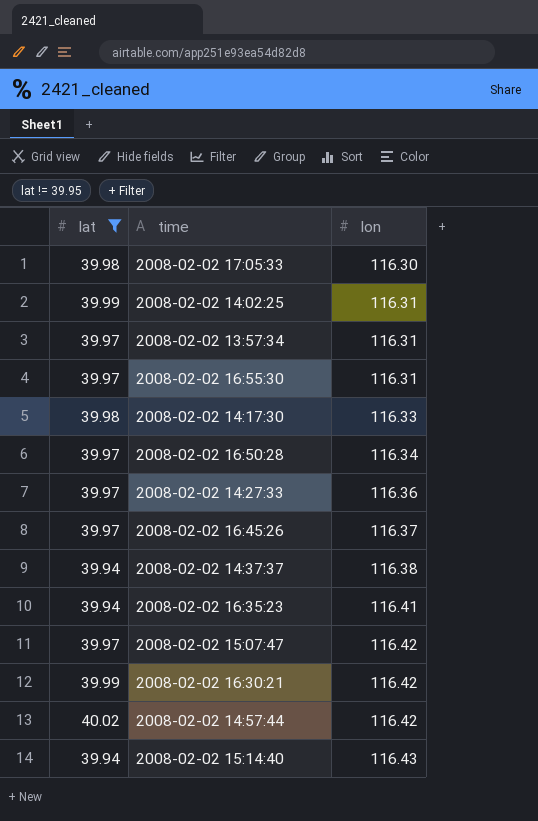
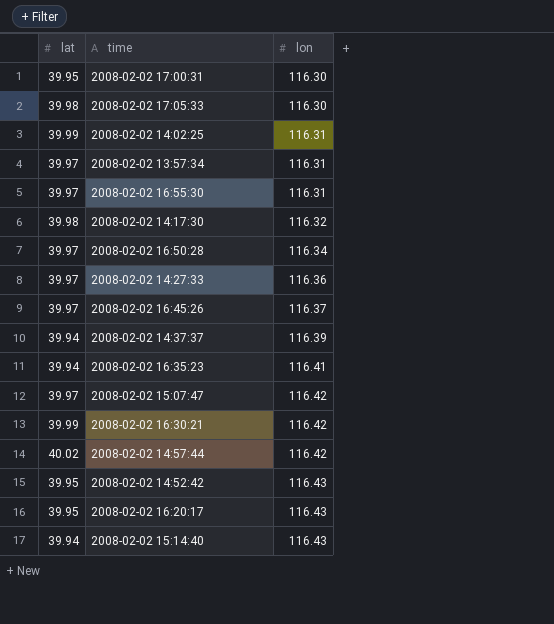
filter: lat != 39.95 -> none
2008-02-02 14:17:30 | lon: 116.33 -> 116.32
2008-02-02 14:37:37 | lon: 116.38 -> 116.39

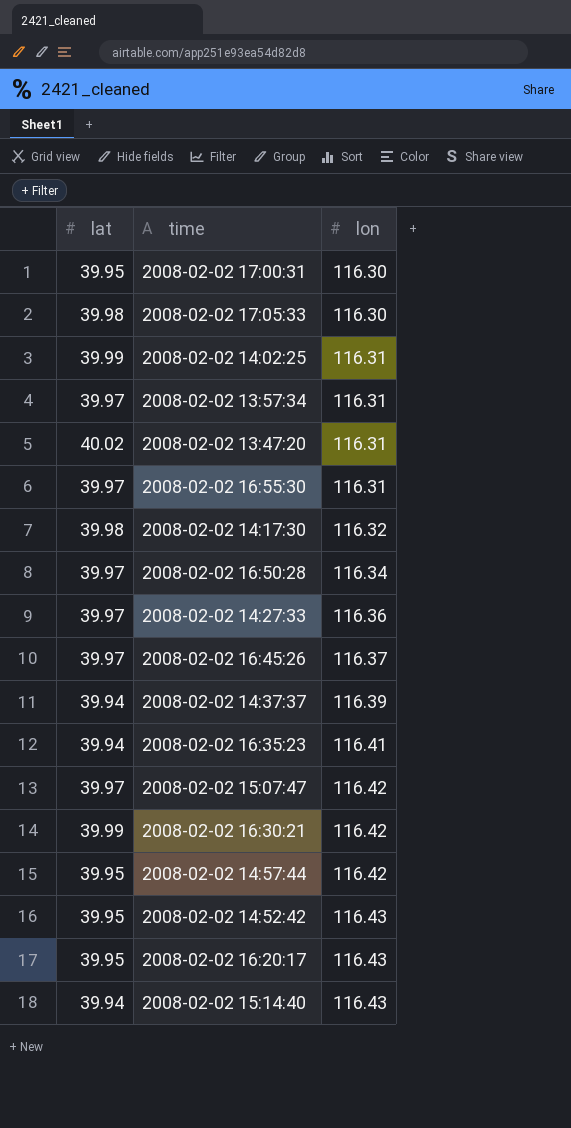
row 2008-02-02 13:47:20: none -> 40.02 | 116.31
2008-02-02 14:57:44 | lat: 40.02 -> 39.95

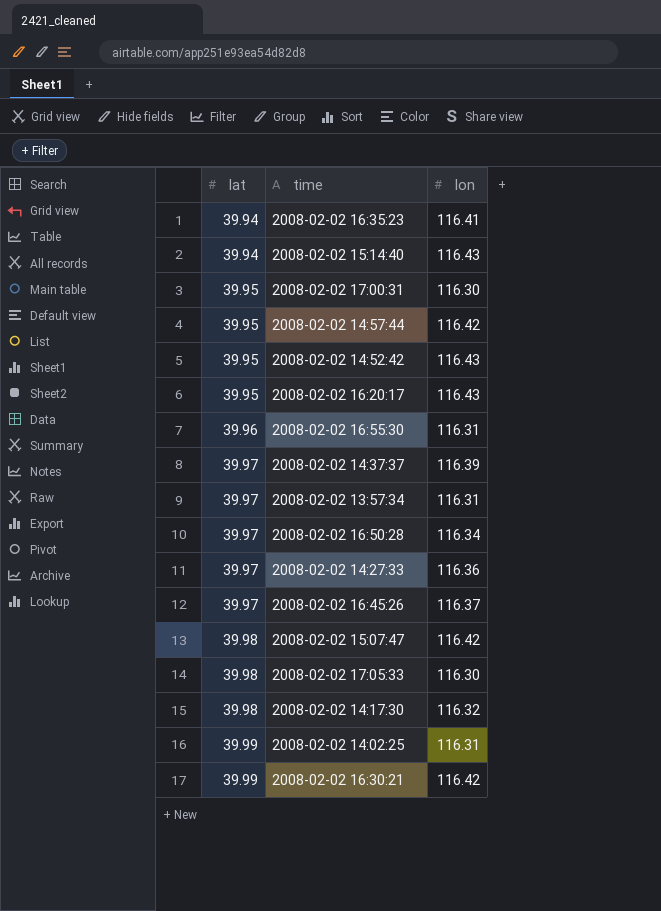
row order: lon ascending -> lat ascending
row 2008-02-02 13:47:20: 40.02 | 116.31 -> none
2008-02-02 16:55:30 | lat: 39.97 -> 39.96
2008-02-02 14:37:37 | lat: 39.94 -> 39.97
2008-02-02 15:07:47 | lat: 39.97 -> 39.98

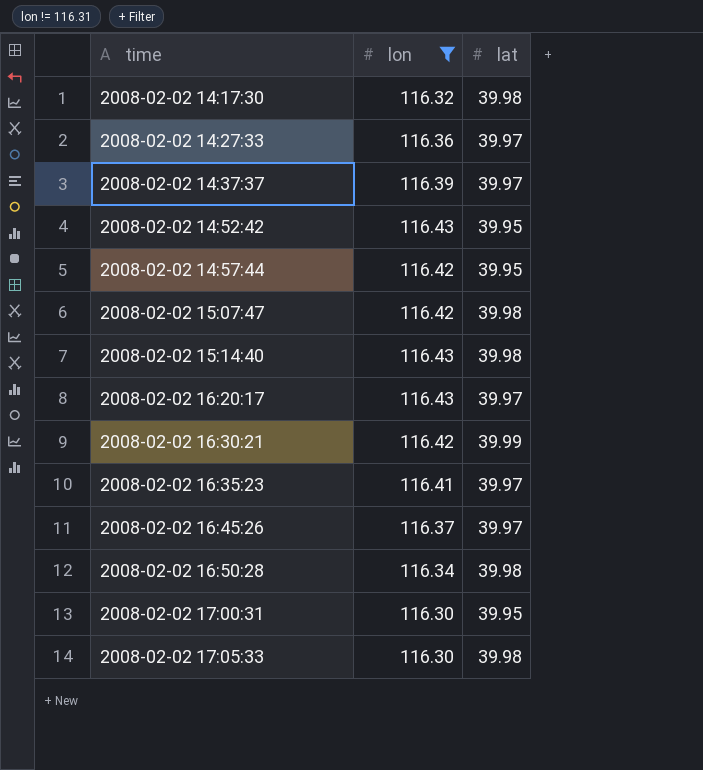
filter: none -> lon != 116.31
row order: lat ascending -> time ascending
column lat | position: 1 -> 3
2008-02-02 15:14:40 | lat: 39.94 -> 39.98
2008-02-02 16:20:17 | lat: 39.95 -> 39.97
2008-02-02 16:35:23 | lat: 39.94 -> 39.97
2008-02-02 16:50:28 | lat: 39.97 -> 39.98

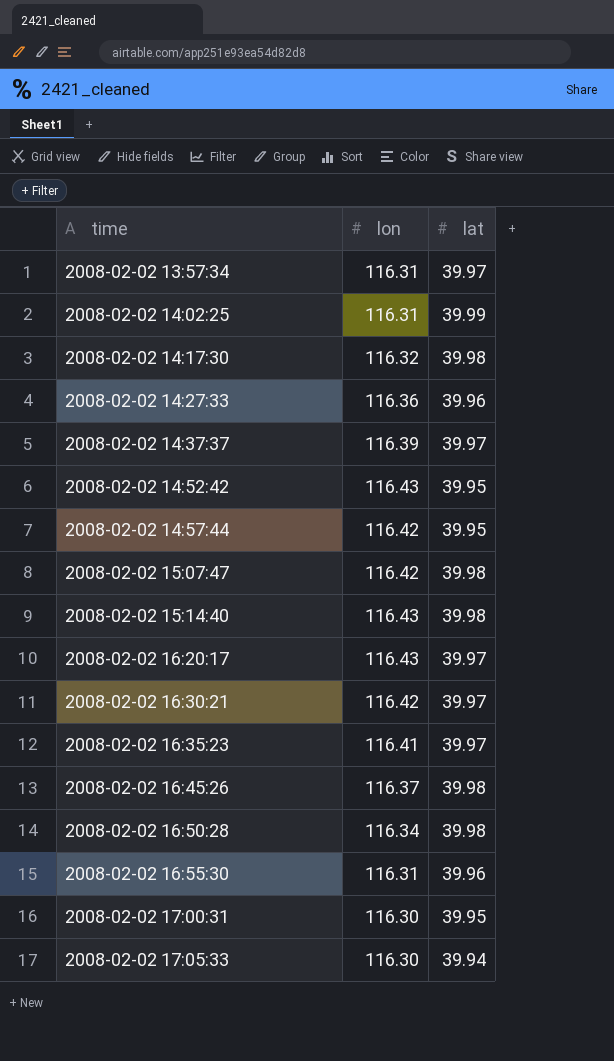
filter: lon != 116.31 -> none
2008-02-02 14:27:33 | lat: 39.97 -> 39.96
2008-02-02 16:30:21 | lat: 39.99 -> 39.97
2008-02-02 16:45:26 | lat: 39.97 -> 39.98
2008-02-02 17:05:33 | lat: 39.98 -> 39.94

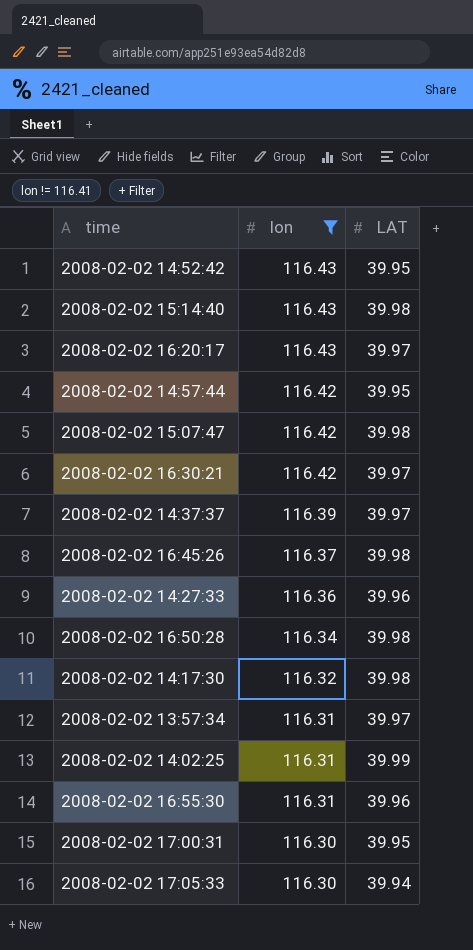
filter: none -> lon != 116.41
row order: time ascending -> lon descending
column name: lat -> LAT

